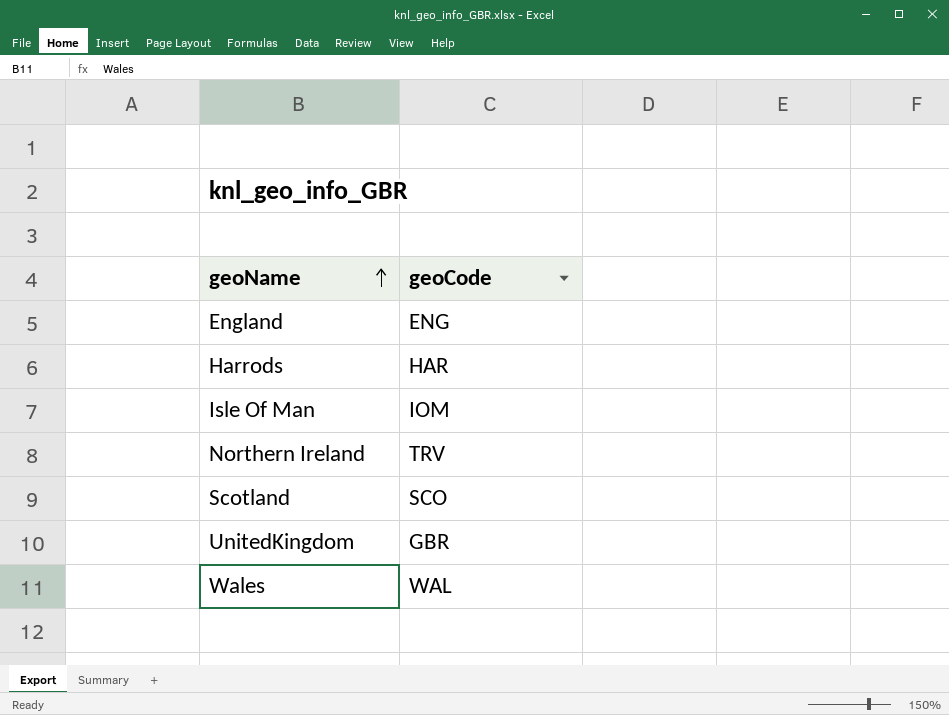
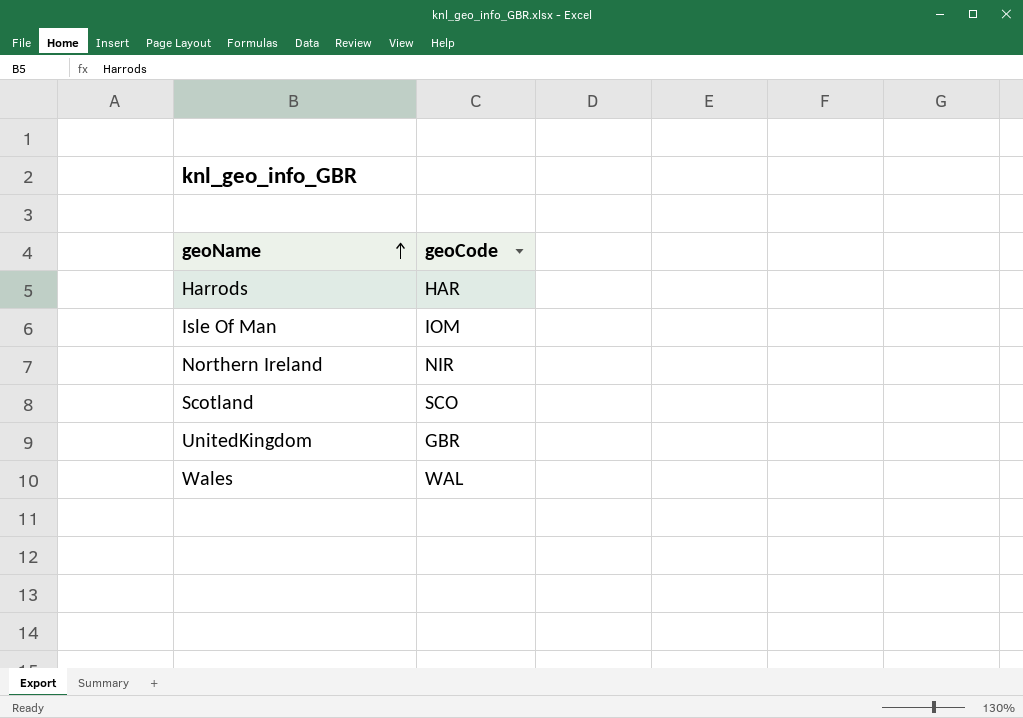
row England: ENG -> none
Northern Ireland | geoCode: TRV -> NIR

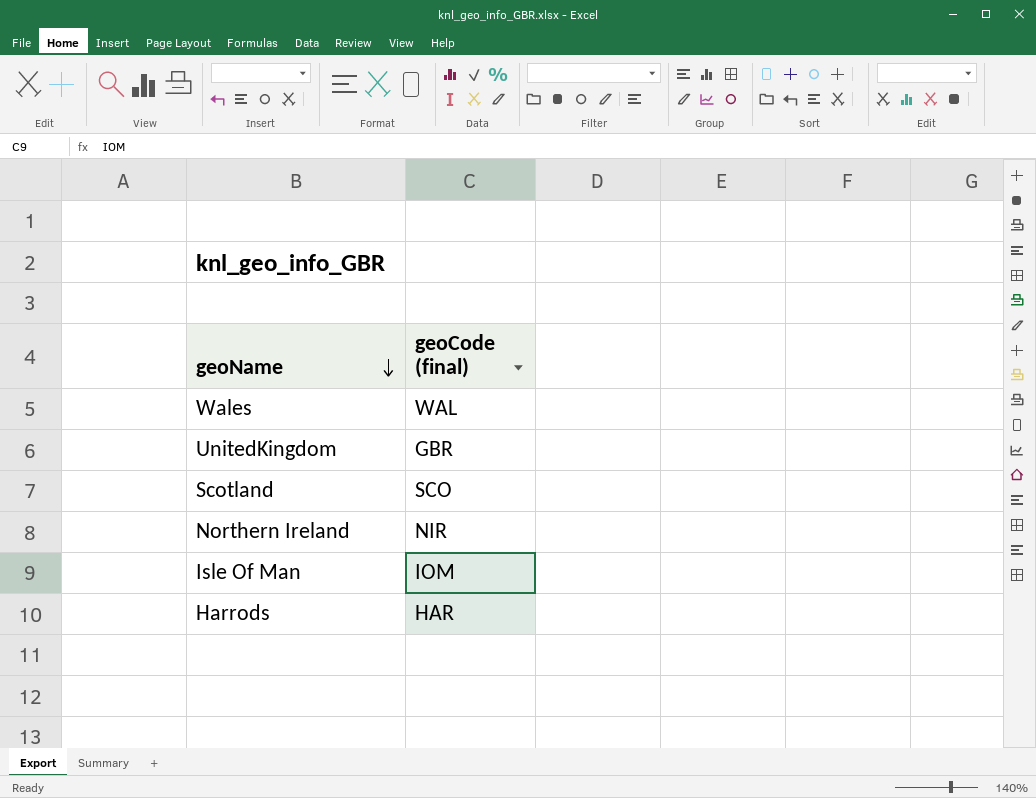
row order: geoName ascending -> geoName descending
column name: geoCode -> geoCode (final)

